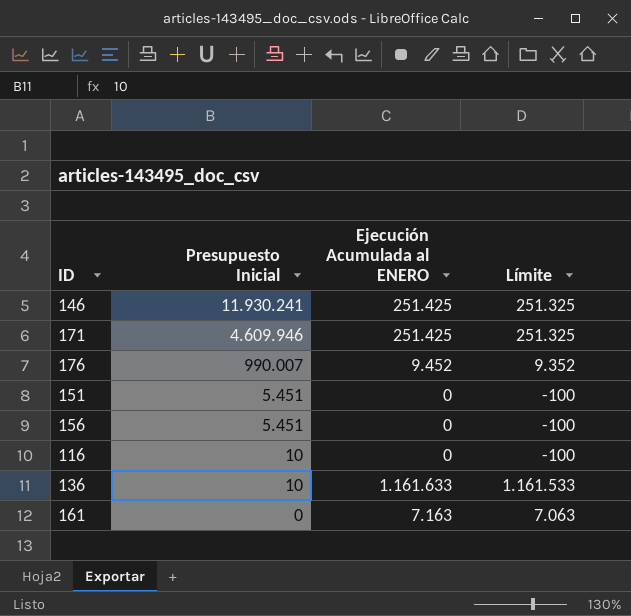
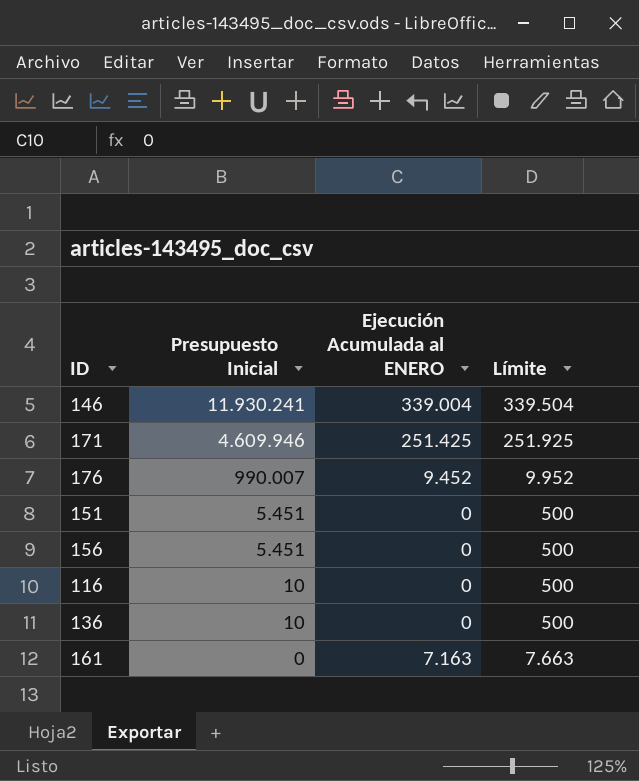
column Límite | formula: [Ejecución Acumulada al ENERO] - 100 -> [Ejecución Acumulada al ENERO] + 500
146 | Ejecución Acumulada al ENERO: 251.425 -> 339.004
136 | Ejecución Acumulada al ENERO: 1.161.633 -> 0

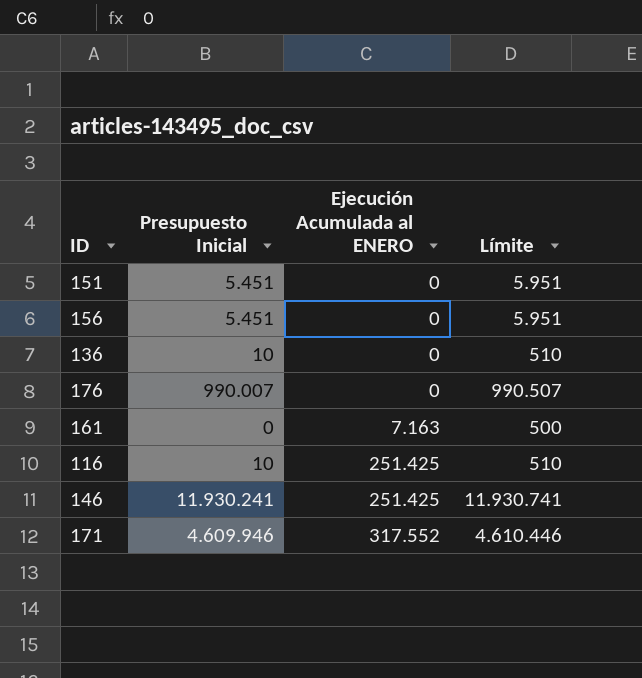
row order: Presupuesto Inicial descending -> Ejecución Acumulada al ENERO ascending
column Límite | formula: [Ejecución Acumulada al ENERO] + 500 -> [Presupuesto Inicial] + 500
176 | Ejecución Acumulada al ENERO: 9.452 -> 0
116 | Ejecución Acumulada al ENERO: 0 -> 251.425
146 | Ejecución Acumulada al ENERO: 339.004 -> 251.425
171 | Ejecución Acumulada al ENERO: 251.425 -> 317.552

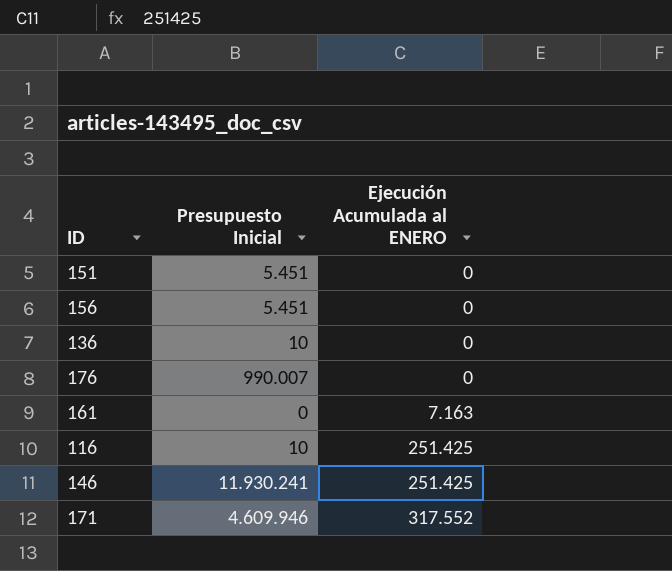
column Límite | formula: [Presupuesto Inicial] + 500 -> none

